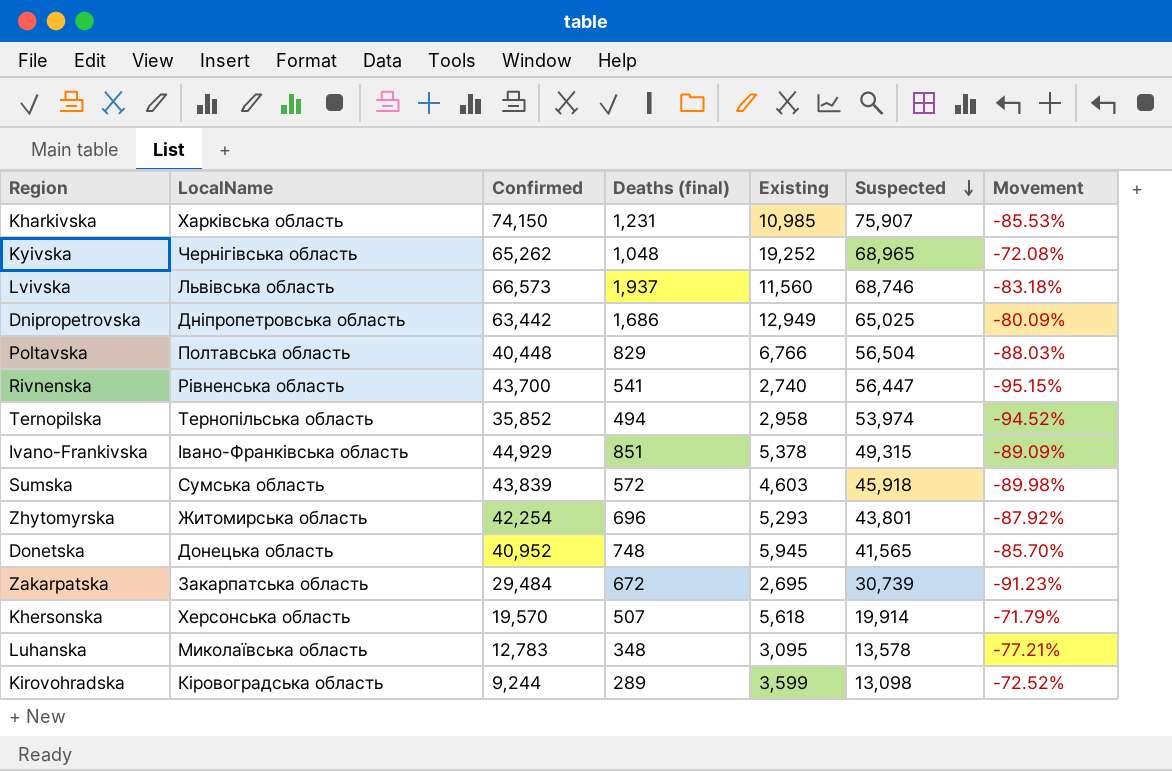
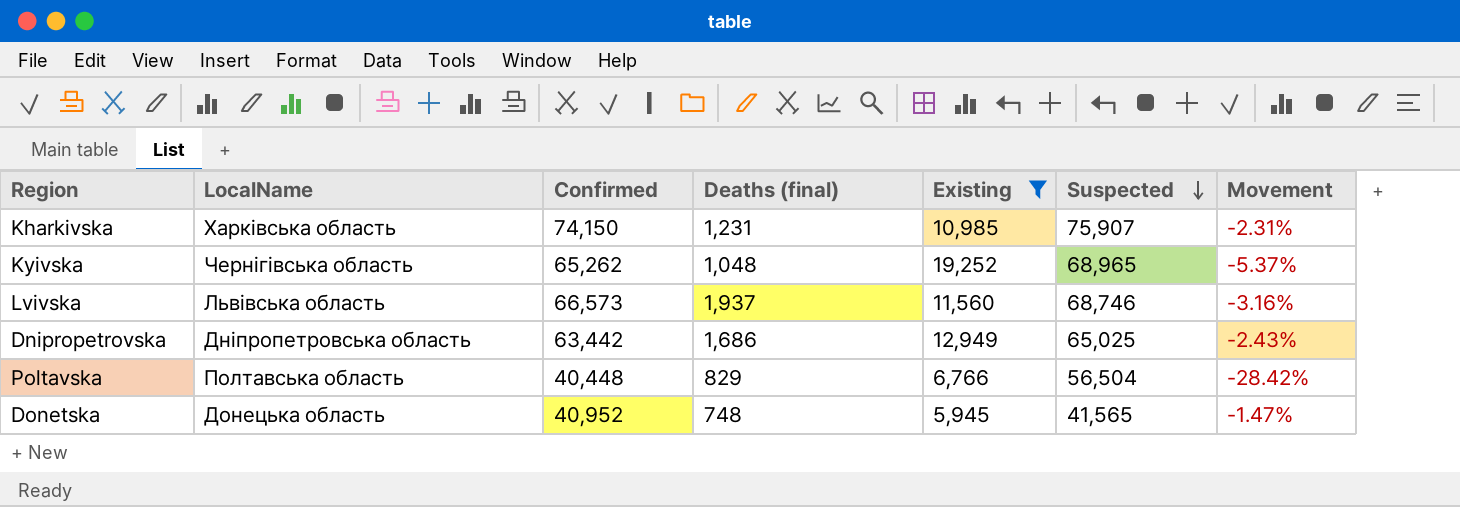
filter: none -> Existing >= 5,945
column Movement | formula: ([Existing] - [Suspected]) / [Suspected] -> ([Confirmed] - [Suspected]) / [Suspected]

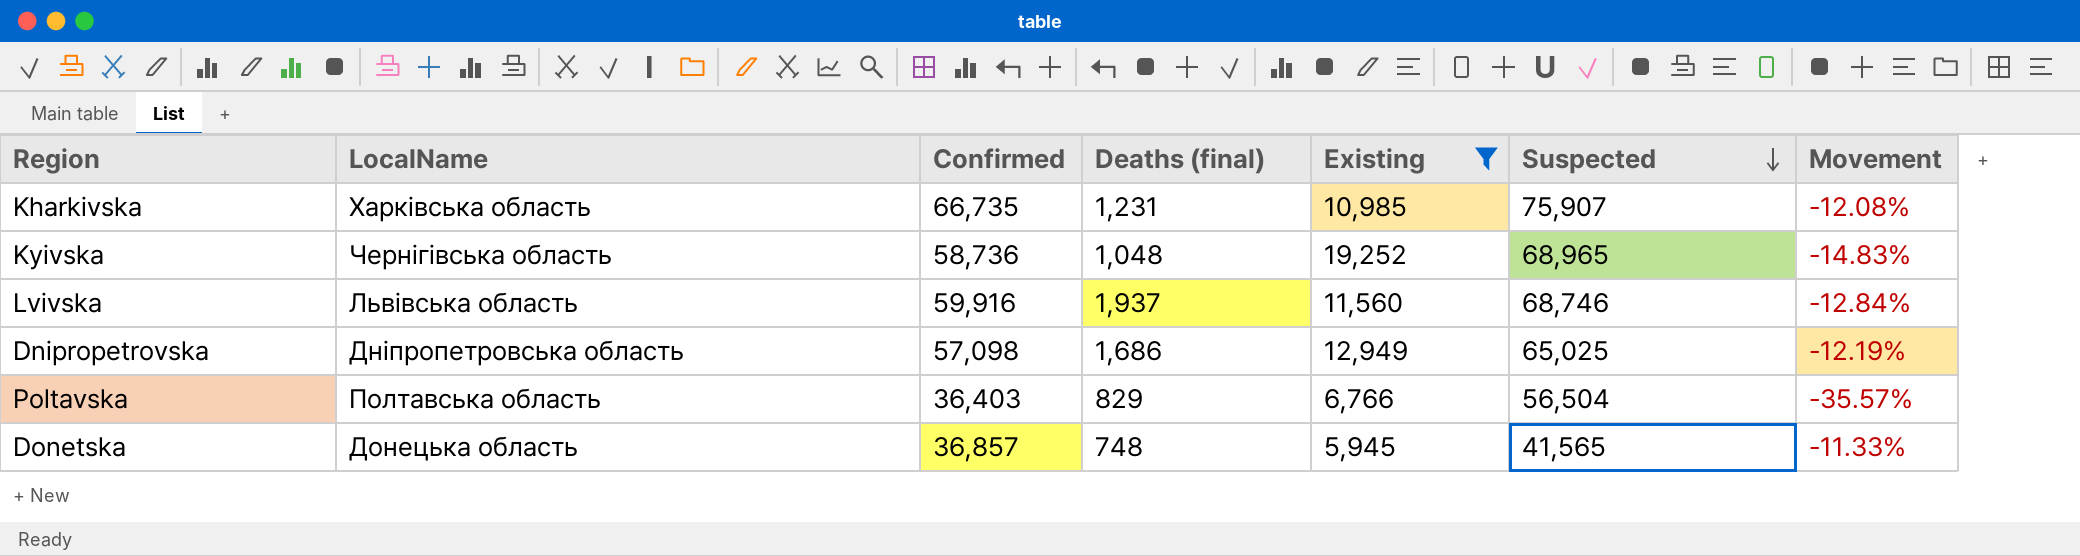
Kharkivska | Confirmed: 74,150 -> 66,735
Kharkivska | Movement: -2.31% -> -12.08%
Kyivska | Confirmed: 65,262 -> 58,736
Kyivska | Movement: -5.37% -> -14.83%
Lvivska | Confirmed: 66,573 -> 59,916
Lvivska | Movement: -3.16% -> -12.84%
Dnipropetrovska | Confirmed: 63,442 -> 57,098
Dnipropetrovska | Movement: -2.43% -> -12.19%
Poltavska | Confirmed: 40,448 -> 36,403
Poltavska | Movement: -28.42% -> -35.57%
Donetska | Confirmed: 40,952 -> 36,857
Donetska | Movement: -1.47% -> -11.33%

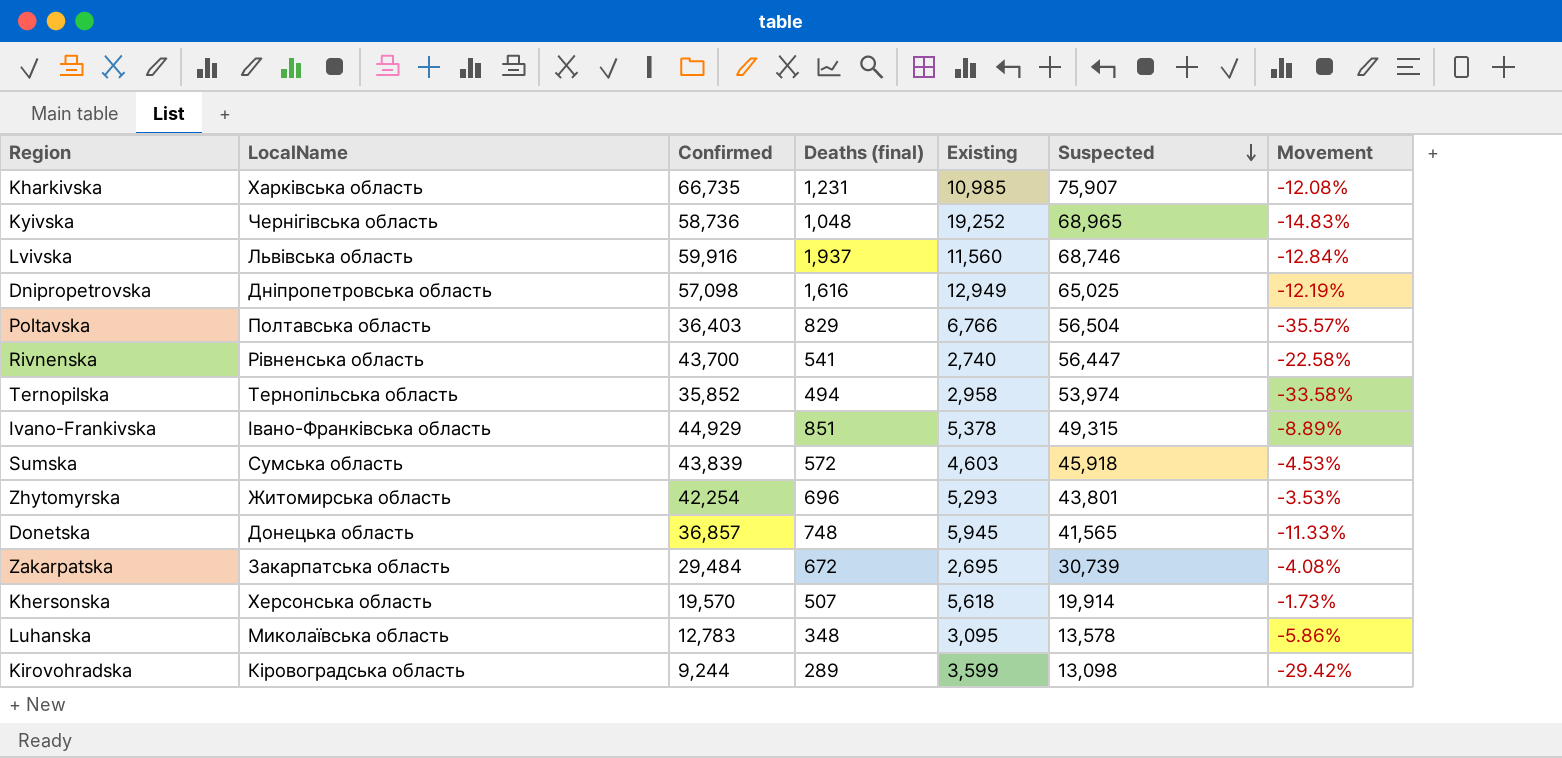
filter: Existing >= 5,945 -> none
Dnipropetrovska | Deaths (final): 1,686 -> 1,616

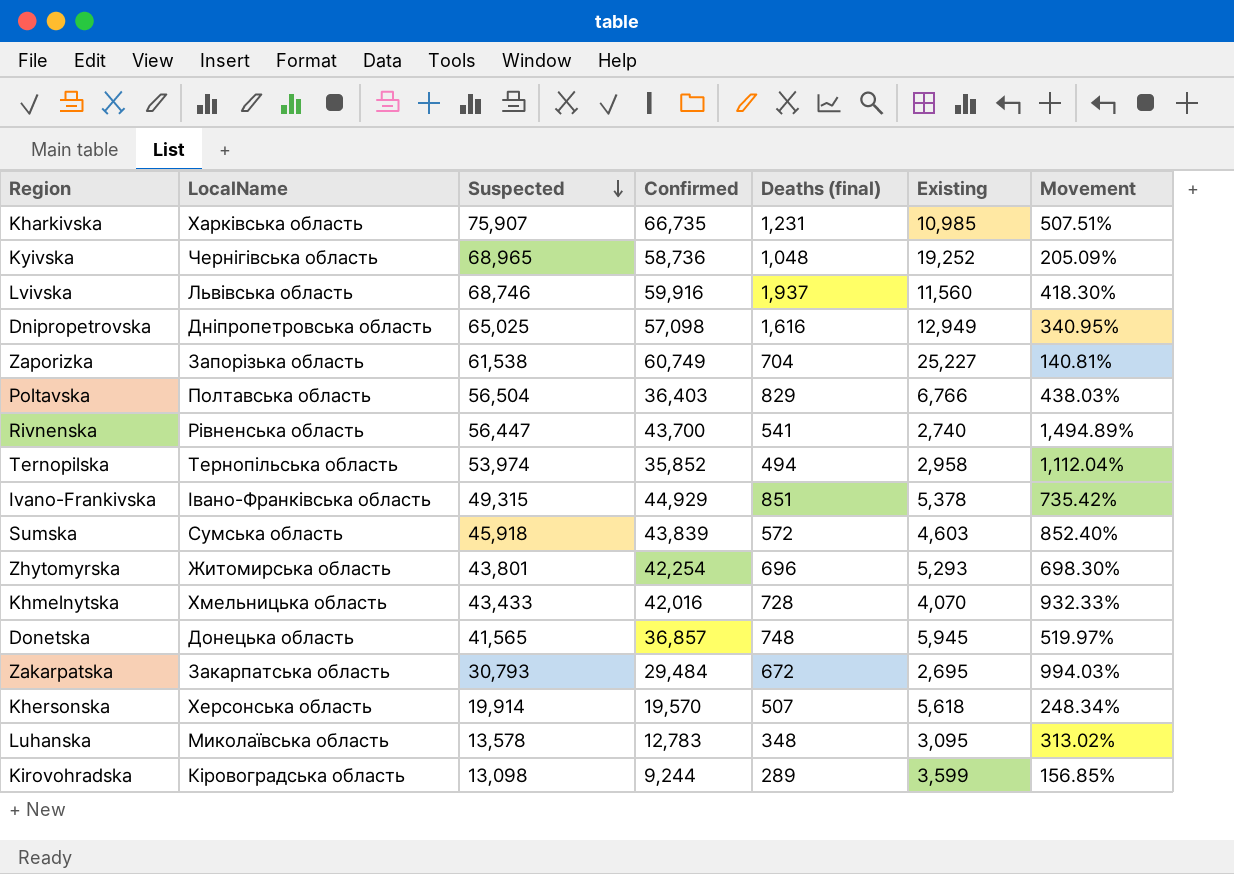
column Suspected | position: 6 -> 3
column Movement | formula: ([Confirmed] - [Suspected]) / [Suspected] -> ([Confirmed] - [Existing]) / [Existing]
row Zaporizka: none -> Запорізька область | 61,538 | 60,749 | 704 | 25,227 | 140.81%
row Khmelnytska: none -> Хмельницька область | 43,433 | 42,016 | 728 | 4,070 | 932.33%
Zakarpatska | Suspected: 30,739 -> 30,793

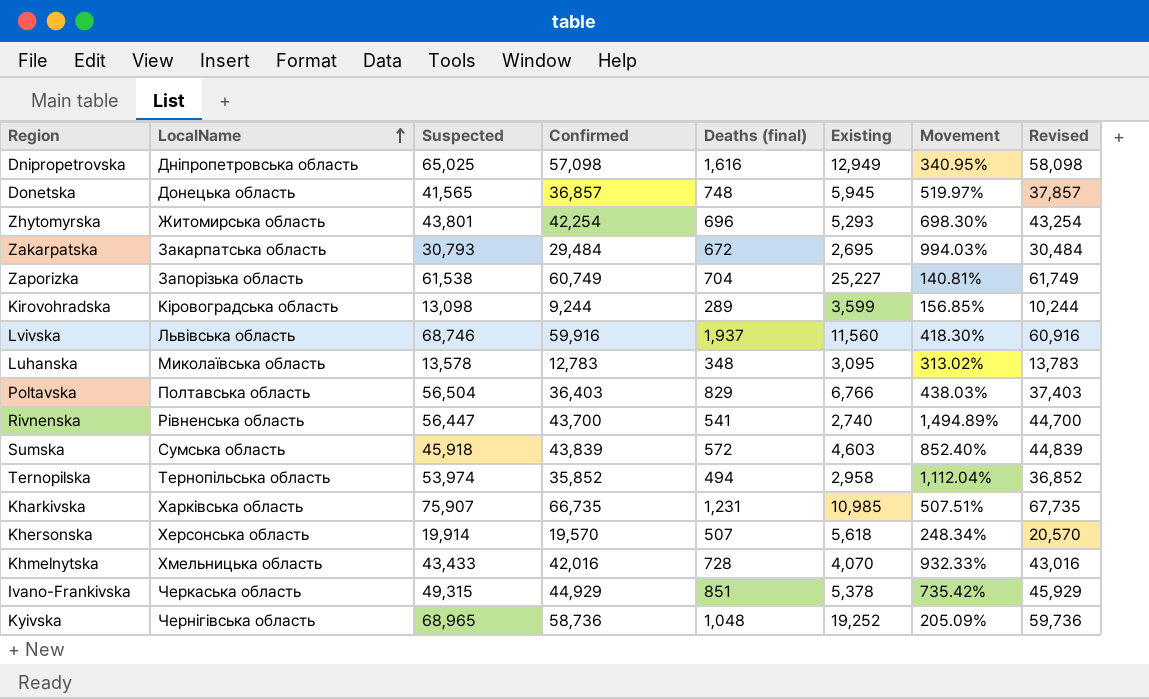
row order: Suspected descending -> LocalName ascending
column Revised | formula: none -> [Confirmed] + 1000
Ivano-Frankivska | LocalName: Івано-Франківська область -> Черкаська область

